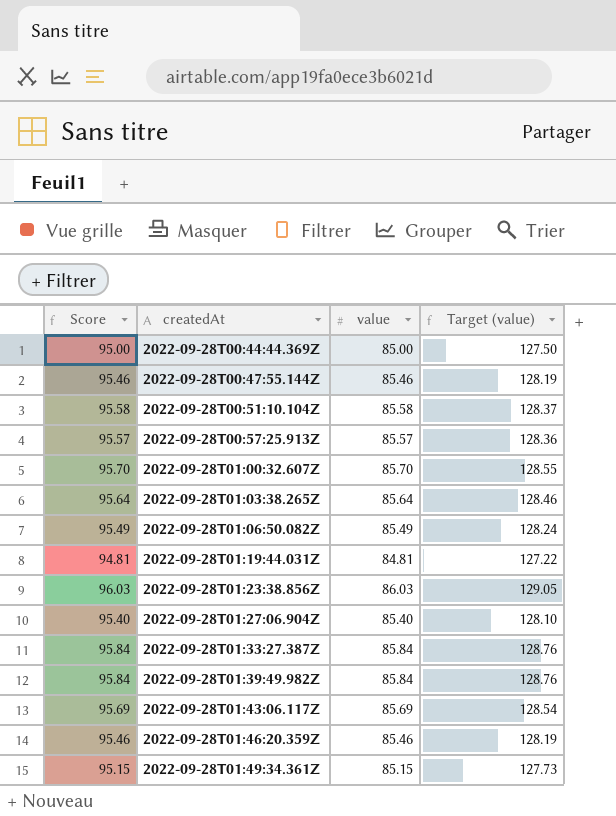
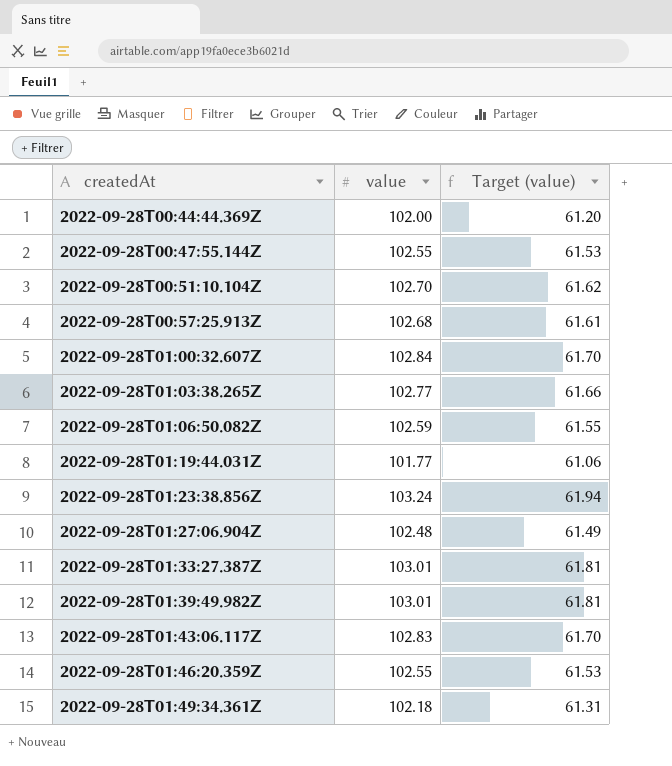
column Score | formula: [value] + 10 -> none
column Target (value) | formula: [value] * 1.5 -> [value] * 0.6
2022-09-28T00:44:44.369Z | value: 85.00 -> 102.00
2022-09-28T00:47:55.144Z | value: 85.46 -> 102.55
2022-09-28T00:51:10.104Z | value: 85.58 -> 102.70
2022-09-28T00:57:25.913Z | value: 85.57 -> 102.68
2022-09-28T01:00:32.607Z | value: 85.70 -> 102.84
2022-09-28T01:03:38.265Z | value: 85.64 -> 102.77
2022-09-28T01:06:50.082Z | value: 85.49 -> 102.59
2022-09-28T01:19:44.031Z | value: 84.81 -> 101.77
2022-09-28T01:23:38.856Z | value: 86.03 -> 103.24
2022-09-28T01:27:06.904Z | value: 85.40 -> 102.48
2022-09-28T01:33:27.387Z | value: 85.84 -> 103.01
2022-09-28T01:39:49.982Z | value: 85.84 -> 103.01
2022-09-28T01:43:06.117Z | value: 85.69 -> 102.83
2022-09-28T01:46:20.359Z | value: 85.46 -> 102.55
2022-09-28T01:49:34.361Z | value: 85.15 -> 102.18

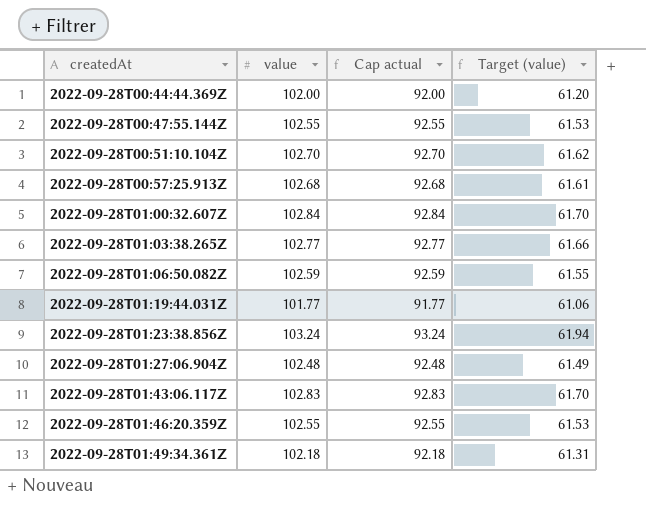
column Cap actual | formula: none -> [value] - 10
row 2022-09-28T01:33:27.387Z: 103.01 | 61.81 -> none
row 2022-09-28T01:39:49.982Z: 103.01 | 61.81 -> none

